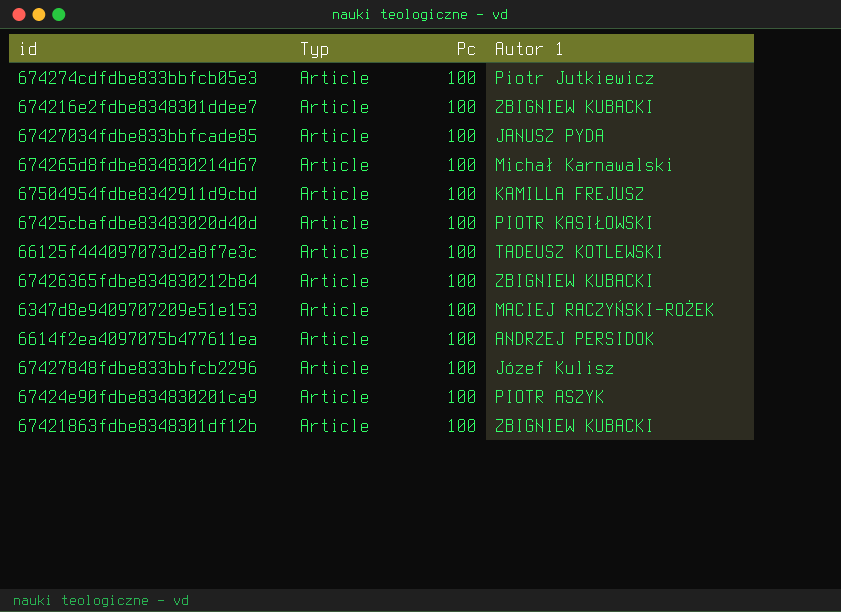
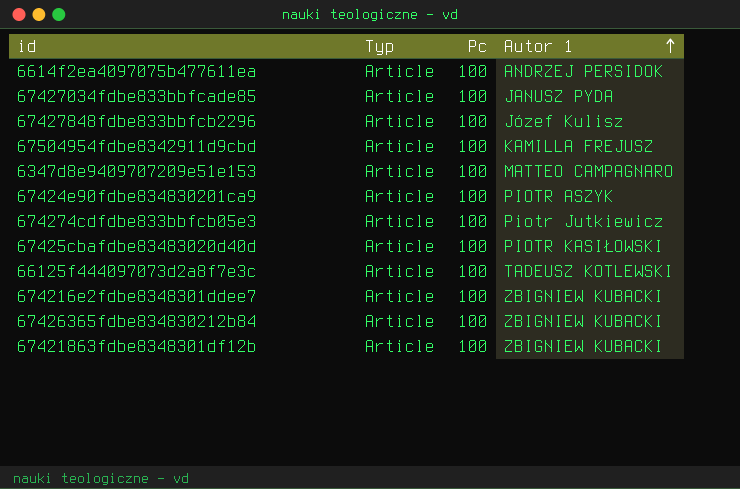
row order: none -> Autor 1 ascending
row 674265d8fdbe834830214d67: Article | 100 | Michał Karnawalski -> none
6347d8e9409707209e51e153 | Autor 1: MACIEJ RACZYŃSKI-ROŻEK -> MATTEO CAMPAGNARO

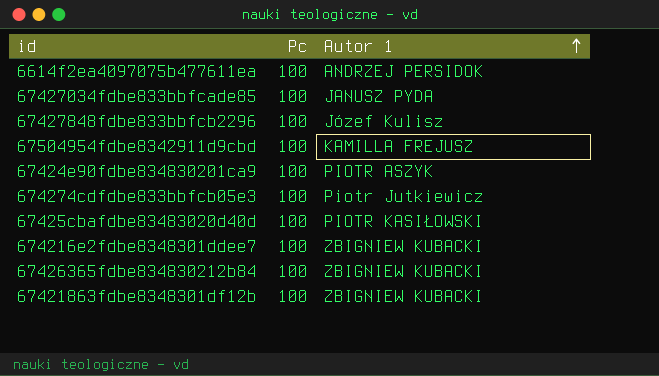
column Typ | position: 2 -> none
row 6347d8e9409707209e51e153: Article | 100 | MATTEO CAMPAGNARO -> none
row 66125f444097073d2a8f7e3c: Article | 100 | TADEUSZ KOTLEWSKI -> none

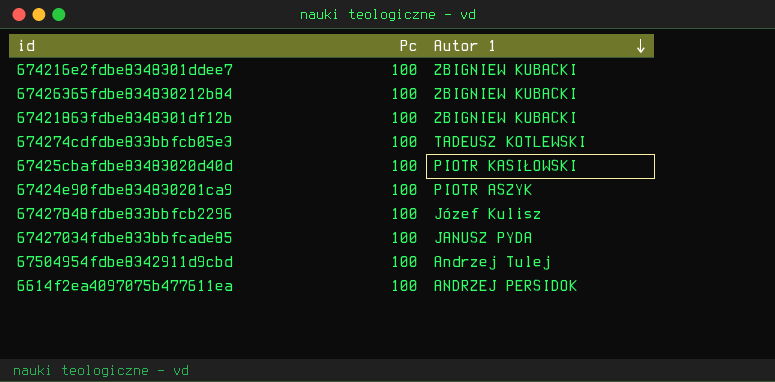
row order: Autor 1 ascending -> Autor 1 descending
674274cdfdbe833bbfcb05e3 | Autor 1: Piotr Jutkiewicz -> TADEUSZ KOTLEWSKI
67504954fdbe8342911d9cbd | Autor 1: KAMILLA FREJUSZ -> Andrzej Tulej

